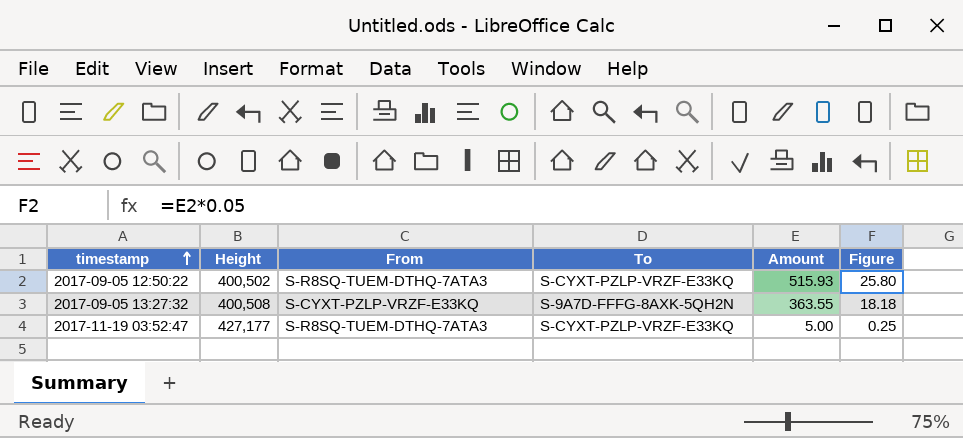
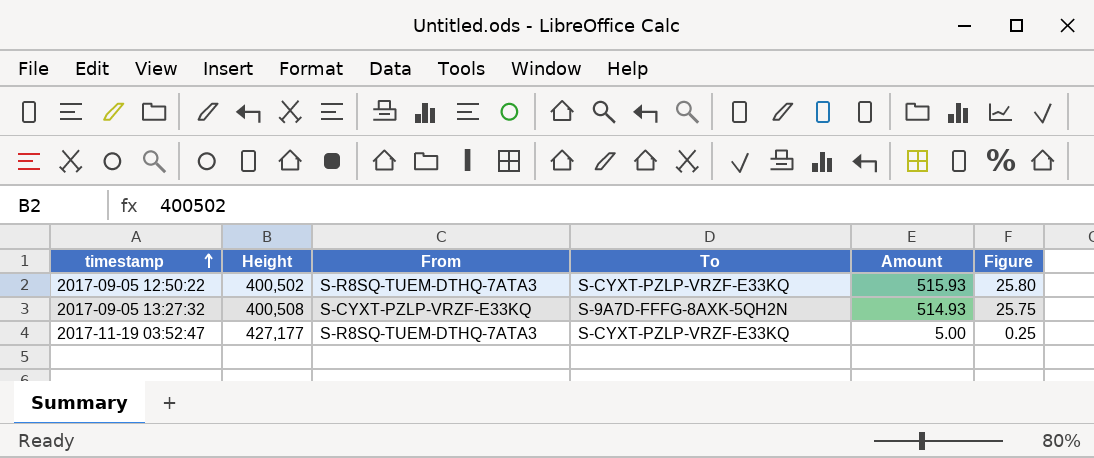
2017-09-05 13:27:32 | Amount: 363.55 -> 514.93
2017-09-05 13:27:32 | Figure: 18.18 -> 25.75

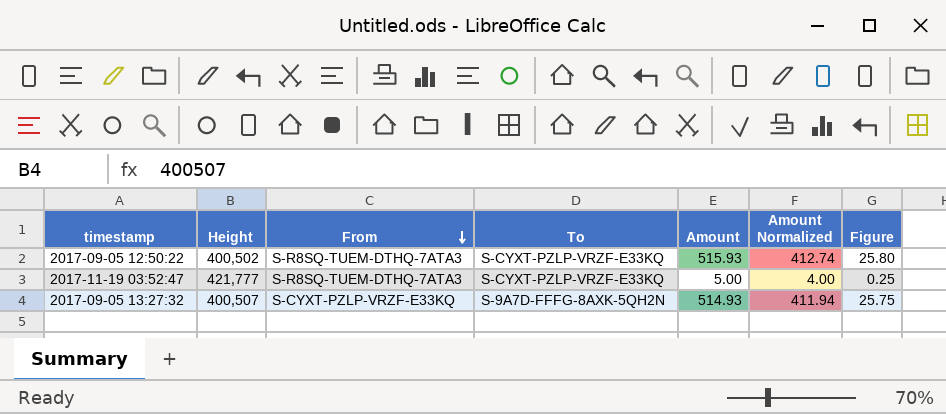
row order: timestamp ascending -> From descending
column Amount Normalized | formula: none -> [Amount] * 0.8
2017-11-19 03:52:47 | Height: 427,177 -> 421,777
2017-09-05 13:27:32 | Height: 400,508 -> 400,507

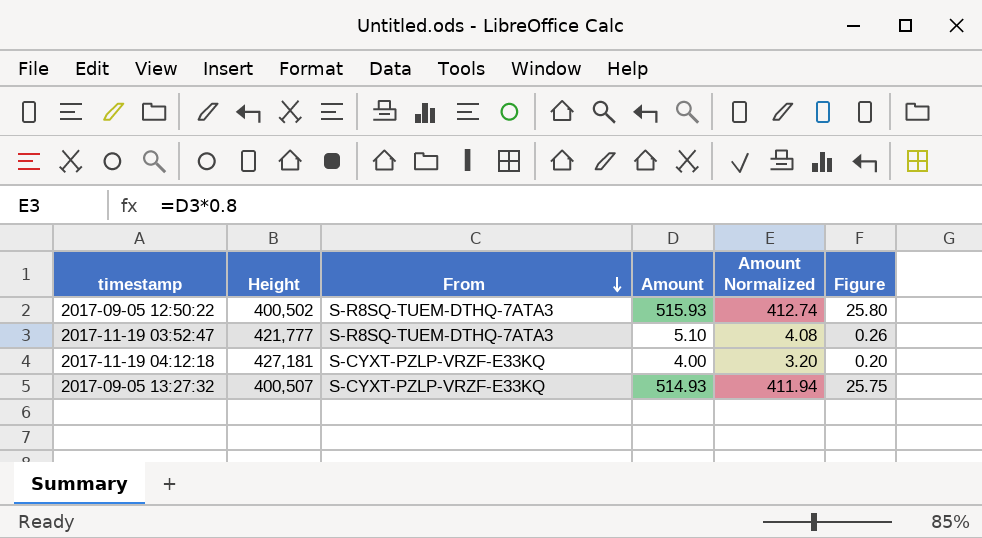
column To | position: 4 -> none
2017-11-19 03:52:47 | Amount: 5.00 -> 5.10
2017-11-19 03:52:47 | Amount Normalized: 4.00 -> 4.08
2017-11-19 03:52:47 | Figure: 0.25 -> 0.26
row 2017-11-19 04:12:18: none -> 427,181 | S-CYXT-PZLP-VRZF-E33KQ | 4.00 | 3.20 | 0.20

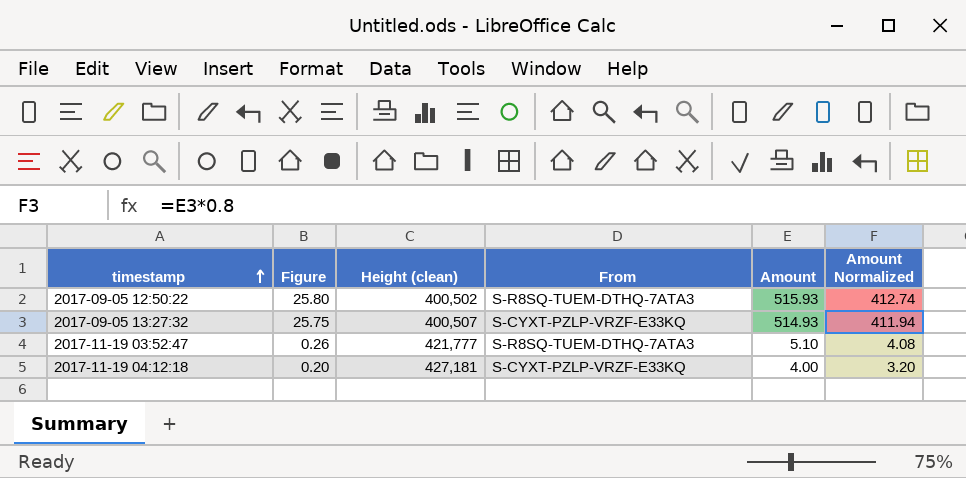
row order: From descending -> timestamp ascending
column Figure | position: 6 -> 2
column name: Height -> Height (clean)

